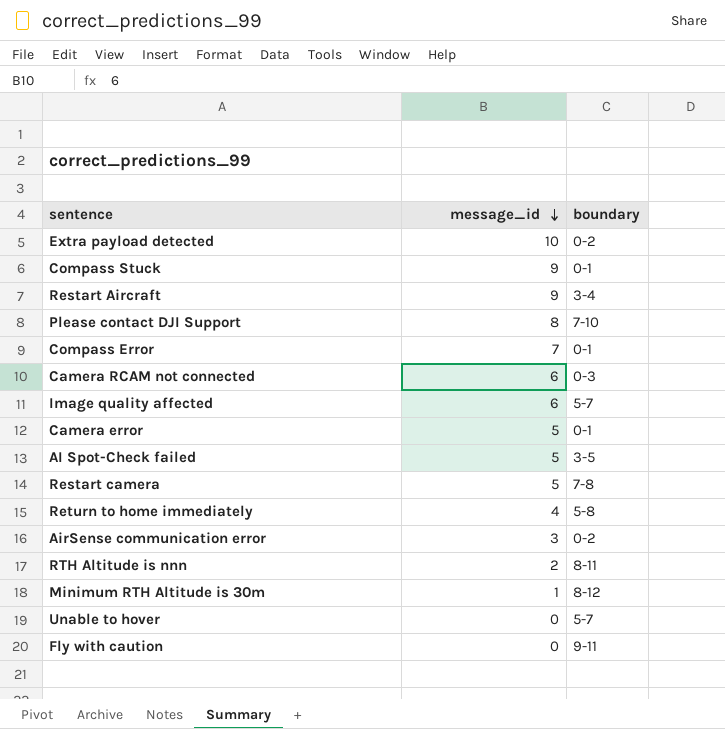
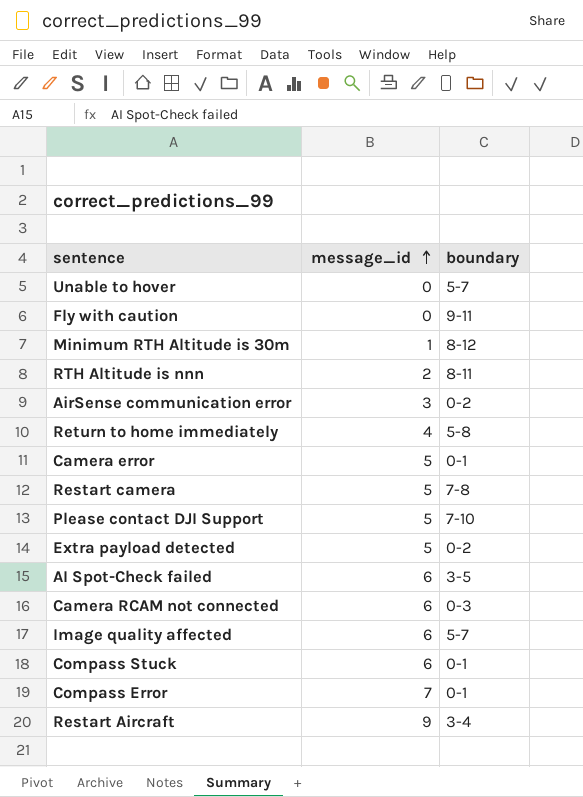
row order: message_id descending -> message_id ascending
Please contact DJI Support | message_id: 8 -> 5
Extra payload detected | message_id: 10 -> 5
AI Spot-Check failed | message_id: 5 -> 6
Compass Stuck | message_id: 9 -> 6

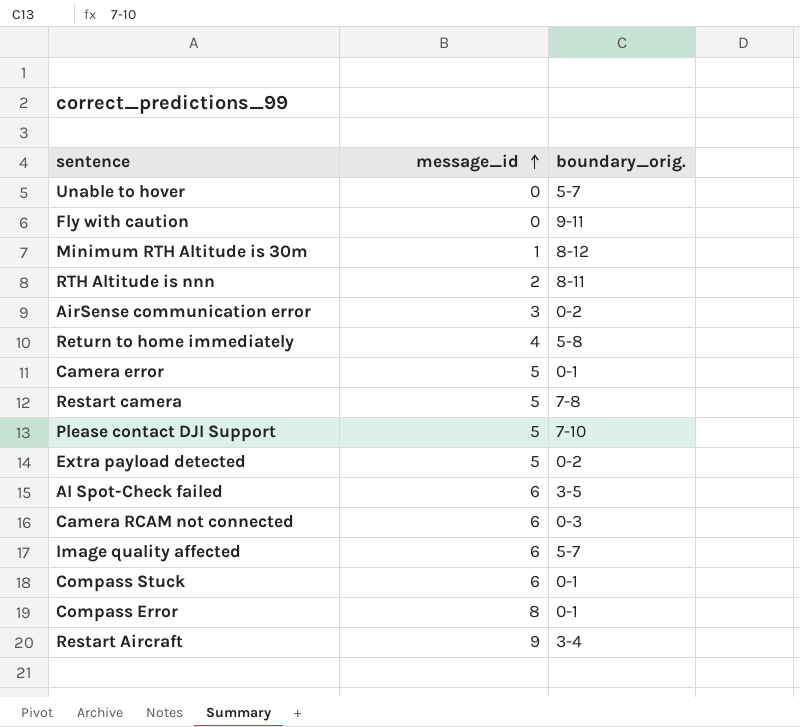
column name: boundary -> boundary_orig.
Compass Error | message_id: 7 -> 8

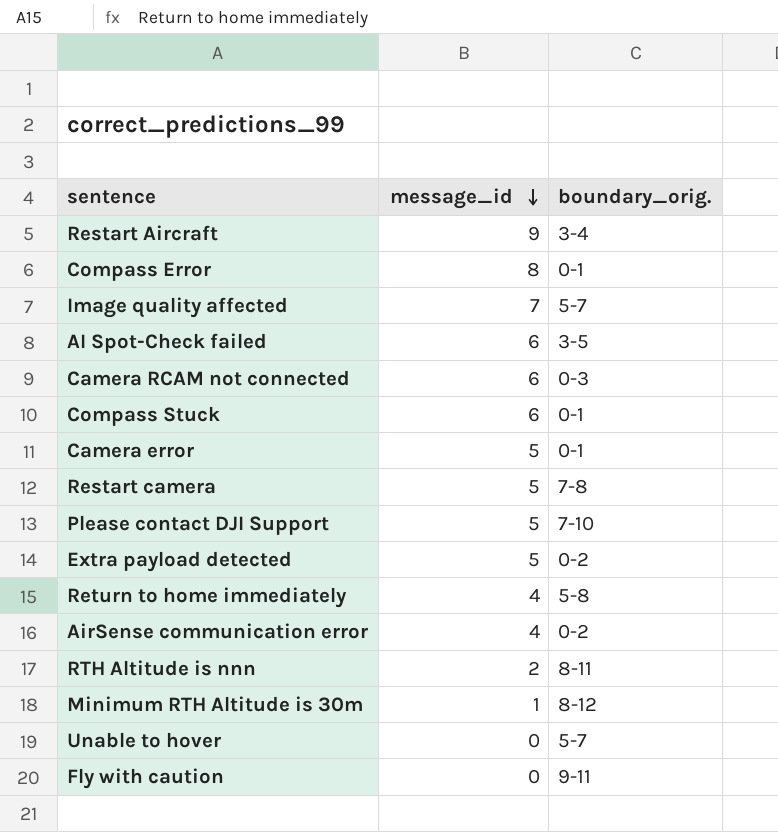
row order: message_id ascending -> message_id descending
Image quality affected | message_id: 6 -> 7
AirSense communication error | message_id: 3 -> 4

